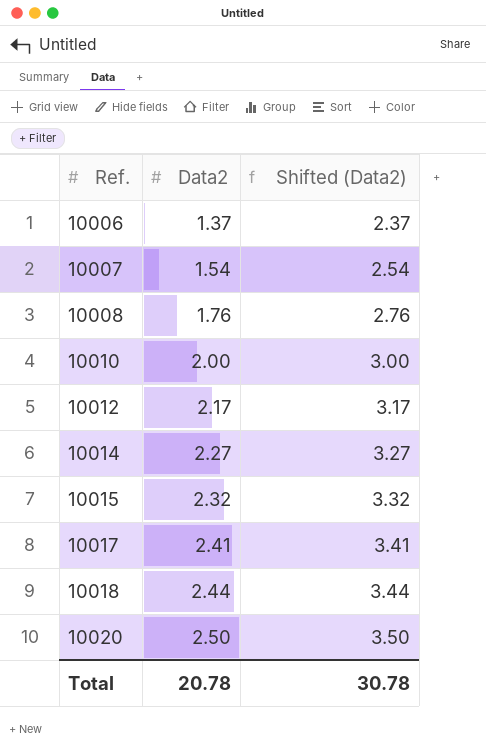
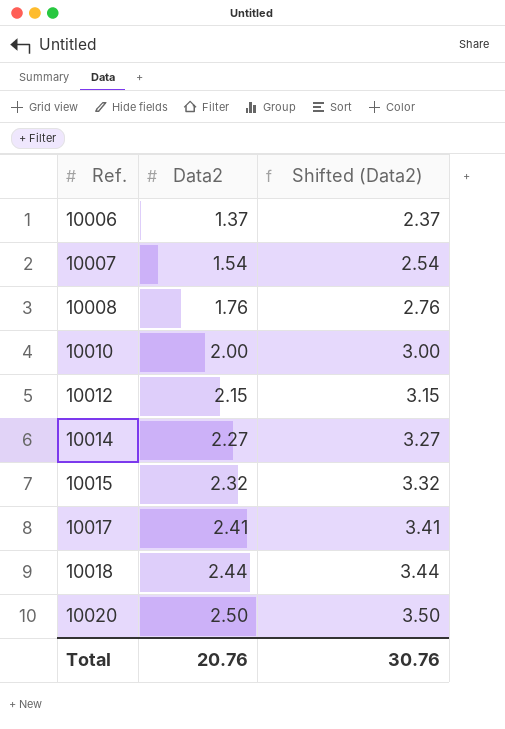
10012 | Data2: 2.17 -> 2.15
10012 | Shifted (Data2): 3.17 -> 3.15
Total | Data2: 20.78 -> 20.76
Total | Shifted (Data2): 30.78 -> 30.76

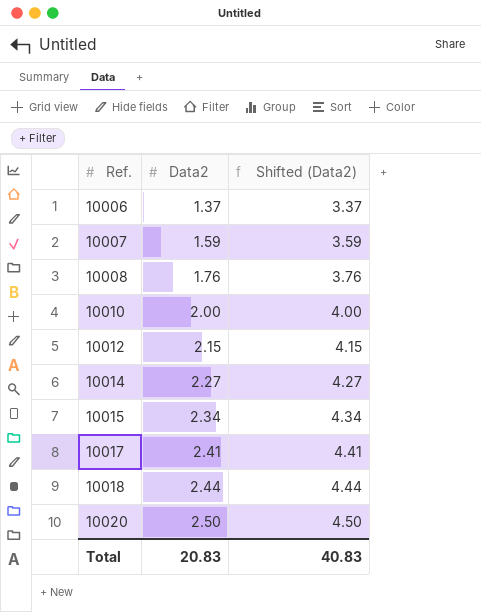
column Shifted (Data2) | formula: [Data2] + 1 -> [Data2] + 2
10007 | Data2: 1.54 -> 1.59
10015 | Data2: 2.32 -> 2.34
Total | Data2: 20.76 -> 20.83
Total | Shifted (Data2): 30.76 -> 40.83

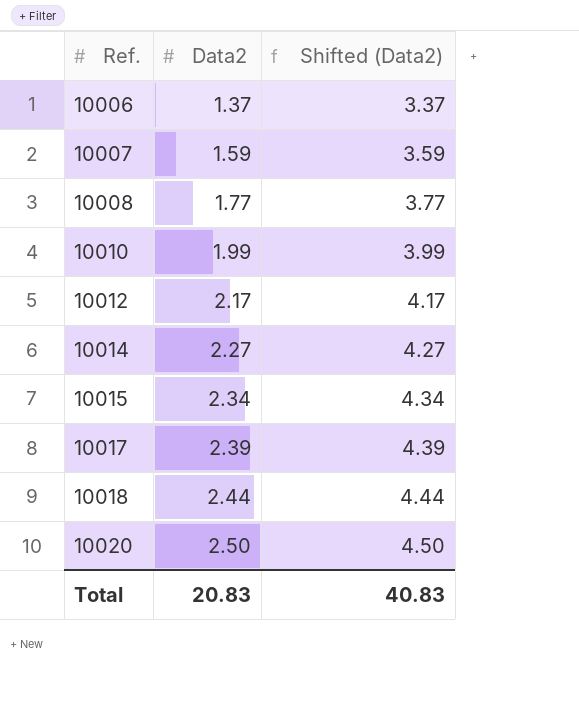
10008 | Data2: 1.76 -> 1.77
10008 | Shifted (Data2): 3.76 -> 3.77
10010 | Data2: 2.00 -> 1.99
10010 | Shifted (Data2): 4.00 -> 3.99
10012 | Data2: 2.15 -> 2.17
10012 | Shifted (Data2): 4.15 -> 4.17
10017 | Data2: 2.41 -> 2.39
10017 | Shifted (Data2): 4.41 -> 4.39

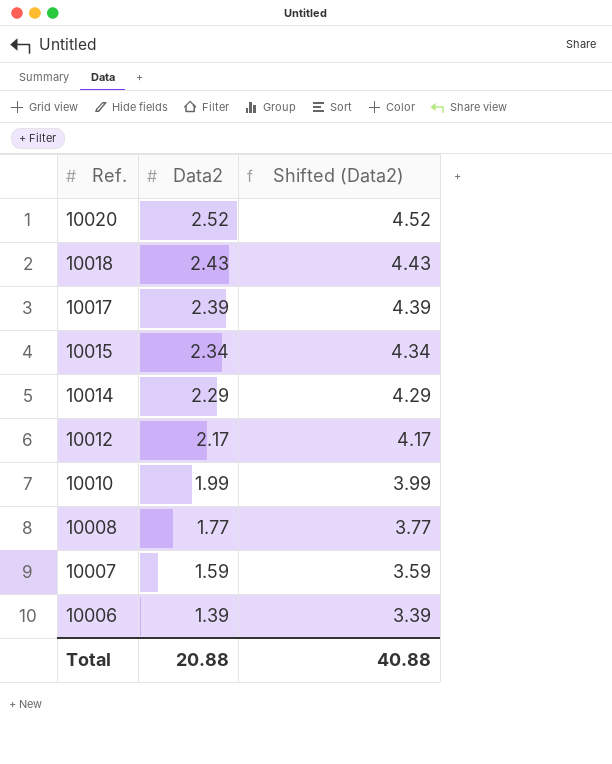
row order: Ref. ascending -> Ref. descending
10020 | Data2: 2.50 -> 2.52
10020 | Shifted (Data2): 4.50 -> 4.52
10018 | Data2: 2.44 -> 2.43
10018 | Shifted (Data2): 4.44 -> 4.43
10014 | Data2: 2.27 -> 2.29
10014 | Shifted (Data2): 4.27 -> 4.29
10006 | Data2: 1.37 -> 1.39
10006 | Shifted (Data2): 3.37 -> 3.39
Total | Data2: 20.83 -> 20.88
Total | Shifted (Data2): 40.83 -> 40.88

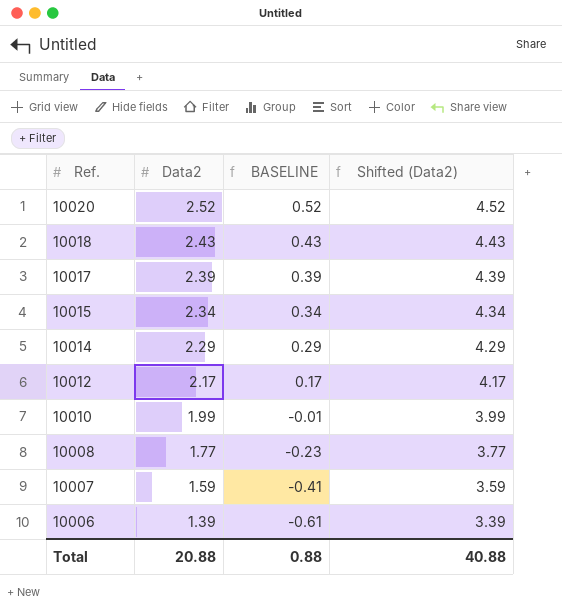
column BASELINE | formula: none -> [Data2] - 2

